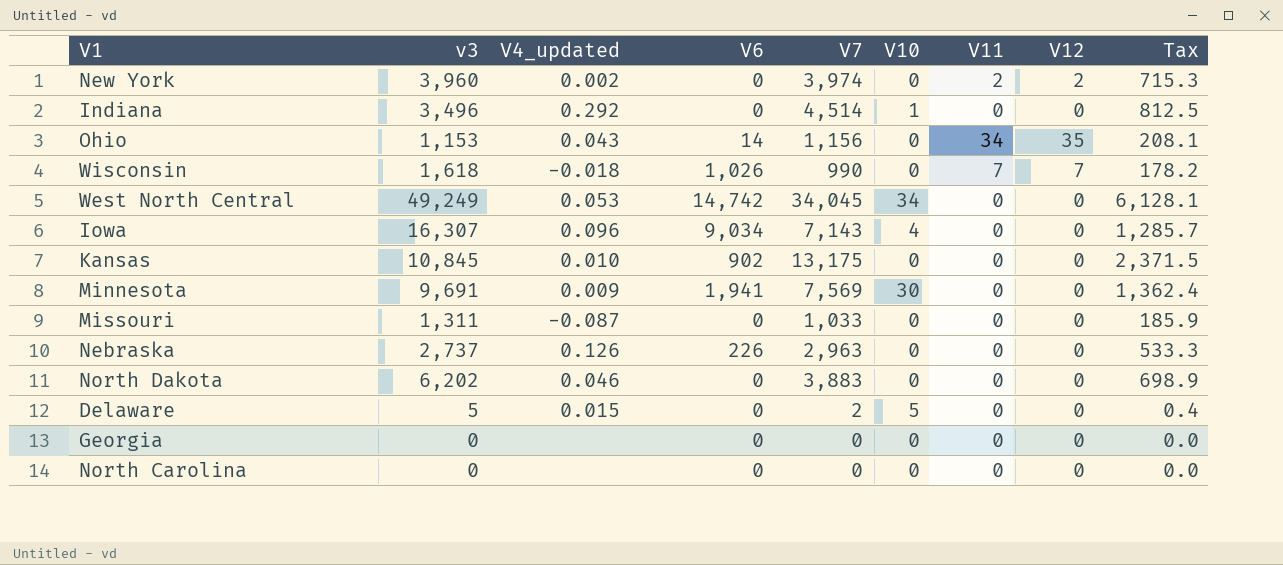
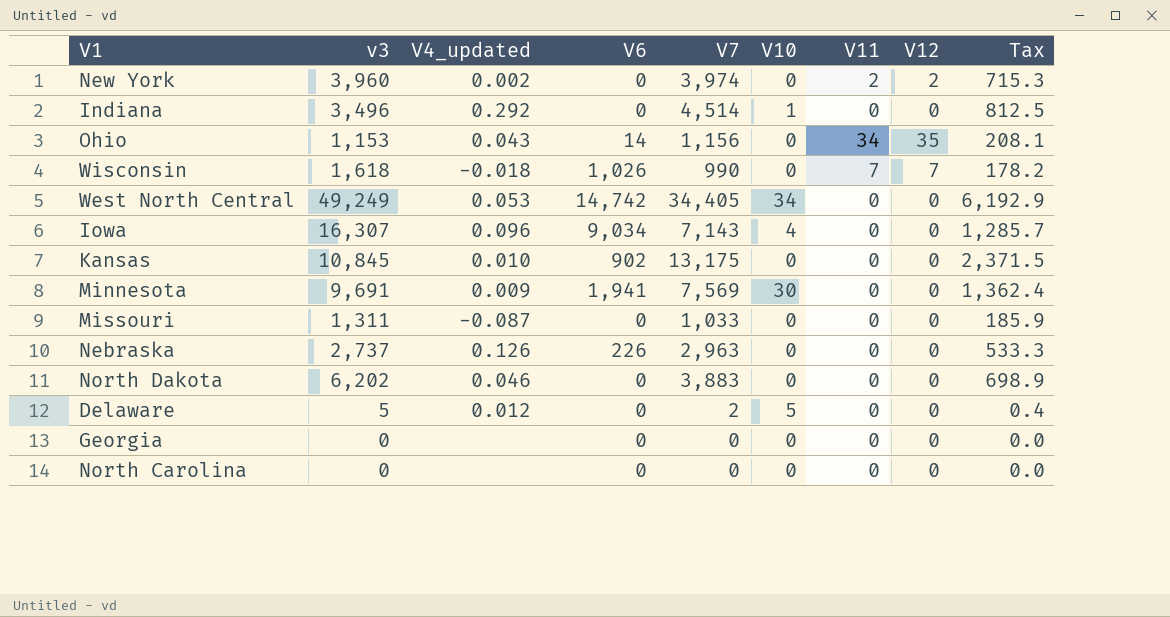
West North Central | V7: 34,045 -> 34,405
West North Central | Tax: 6,128.1 -> 6,192.9
Delaware | V4_updated: 0.015 -> 0.012

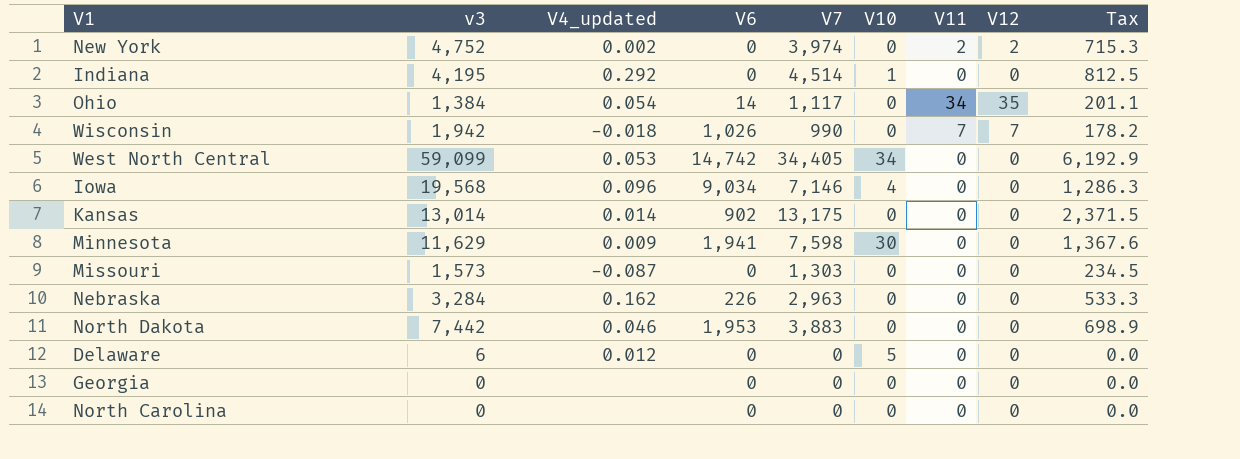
New York | v3: 3,960 -> 4,752
Indiana | v3: 3,496 -> 4,195
Ohio | v3: 1,153 -> 1,384
Ohio | V4_updated: 0.043 -> 0.054
Ohio | V7: 1,156 -> 1,117
Ohio | Tax: 208.1 -> 201.1
Wisconsin | v3: 1,618 -> 1,942
West North Central | v3: 49,249 -> 59,099
Iowa | v3: 16,307 -> 19,568
Iowa | V7: 7,143 -> 7,146
Iowa | Tax: 1,285.7 -> 1,286.3
Kansas | v3: 10,845 -> 13,014
Kansas | V4_updated: 0.010 -> 0.014
Minnesota | v3: 9,691 -> 11,629
Minnesota | V7: 7,569 -> 7,598
Minnesota | Tax: 1,362.4 -> 1,367.6
Missouri | v3: 1,311 -> 1,573
Missouri | V7: 1,033 -> 1,303
Missouri | Tax: 185.9 -> 234.5
Nebraska | v3: 2,737 -> 3,284
Nebraska | V4_updated: 0.126 -> 0.162
North Dakota | v3: 6,202 -> 7,442
North Dakota | V6: 0 -> 1,953
Delaware | v3: 5 -> 6
Delaware | V7: 2 -> 0
Delaware | Tax: 0.4 -> 0.0

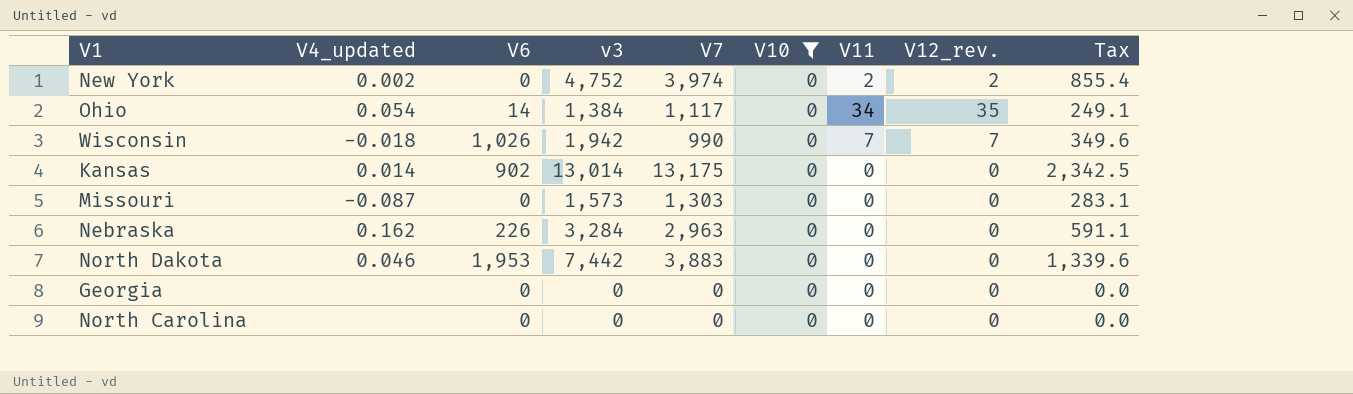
filter: none -> V10 = 0
column v3 | position: 2 -> 4
column name: V12 -> V12_rev.
column Tax | formula: [V7] * 0.18 -> [v3] * 0.18

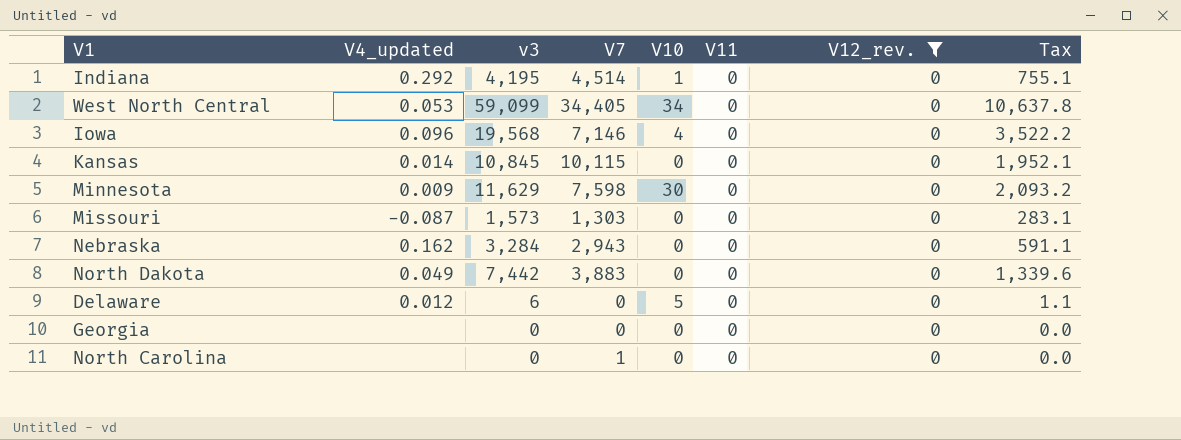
filter: V10 = 0 -> V12_rev. = 0
column V6 | position: 3 -> none
Kansas | v3: 13,014 -> 10,845
Kansas | V7: 13,175 -> 10,115
Kansas | Tax: 2,342.5 -> 1,952.1
Nebraska | V7: 2,963 -> 2,943
North Dakota | V4_updated: 0.046 -> 0.049
North Carolina | V7: 0 -> 1

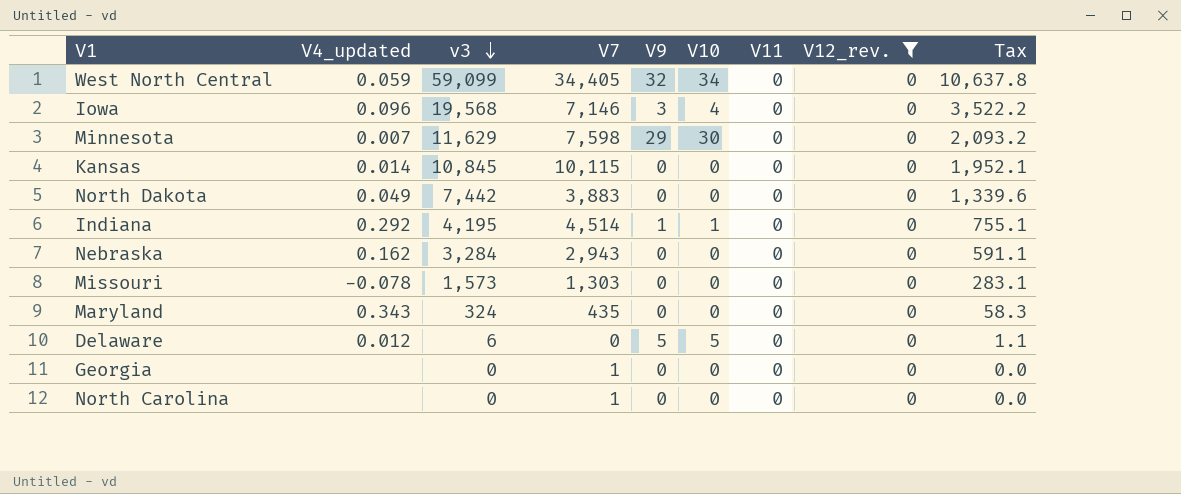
row order: none -> v3 descending
column V9 | position: none -> 5
West North Central | V4_updated: 0.053 -> 0.059
Minnesota | V4_updated: 0.009 -> 0.007
Missouri | V4_updated: -0.087 -> -0.078
row Maryland: none -> 0.343 | 324 | 435 | 0 | 0 | 0 | 0 | 58.3
Georgia | V7: 0 -> 1

